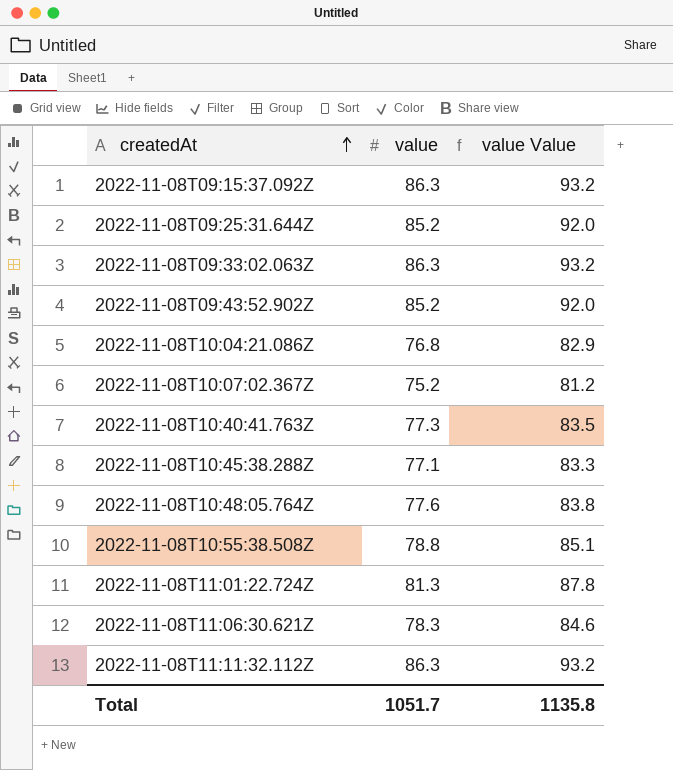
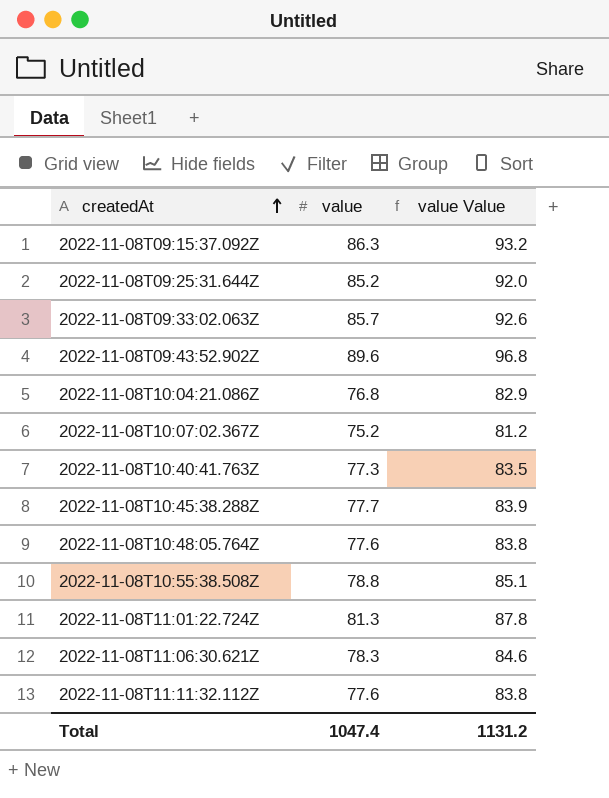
2022-11-08T09:33:02.063Z | value: 86.3 -> 85.7
2022-11-08T09:33:02.063Z | value Value: 93.2 -> 92.6
2022-11-08T09:43:52.902Z | value: 85.2 -> 89.6
2022-11-08T09:43:52.902Z | value Value: 92.0 -> 96.8
2022-11-08T10:45:38.288Z | value: 77.1 -> 77.7
2022-11-08T10:45:38.288Z | value Value: 83.3 -> 83.9
2022-11-08T11:11:32.112Z | value: 86.3 -> 77.6
2022-11-08T11:11:32.112Z | value Value: 93.2 -> 83.8
Total | value: 1051.7 -> 1047.4
Total | value Value: 1135.8 -> 1131.2

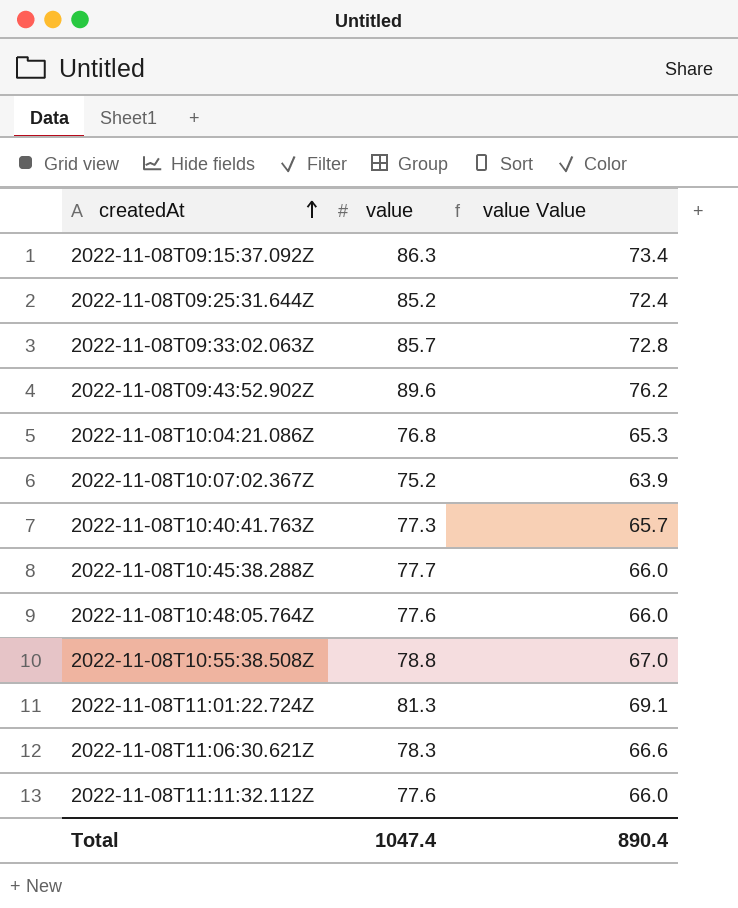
column value Value | formula: [value] * 1.08 -> [value] * 0.85
Total | value Value: 1131.2 -> 890.4

